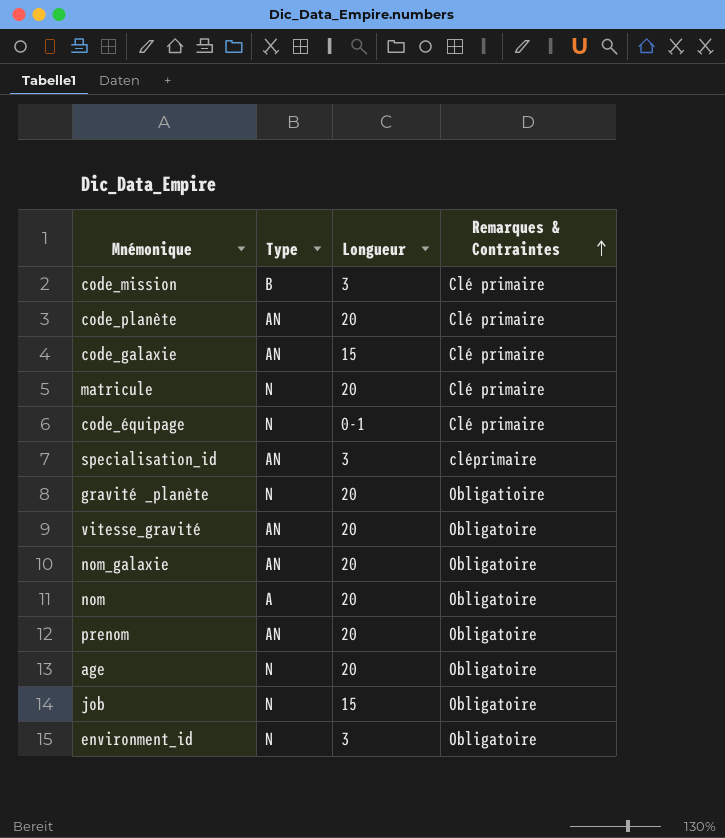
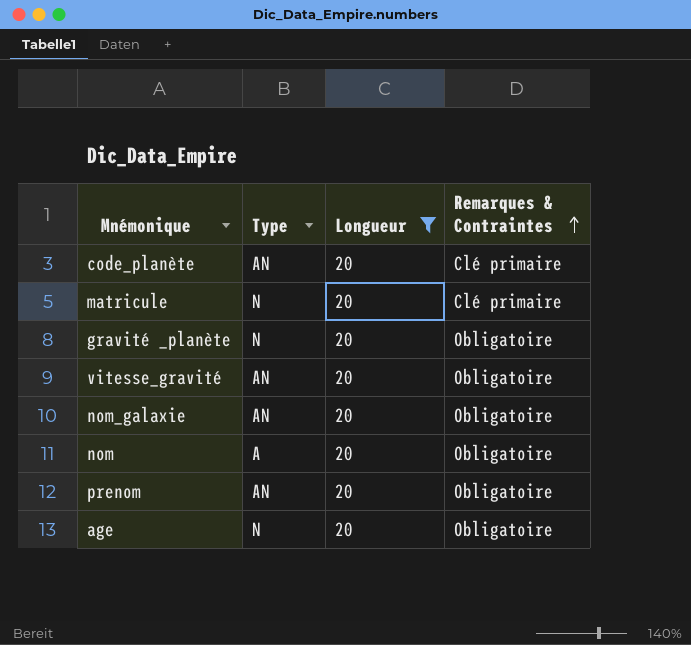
filter: none -> Longueur = 20
gravité _planète | Remarques & Contraintes: Obligatioire -> Obligatoire

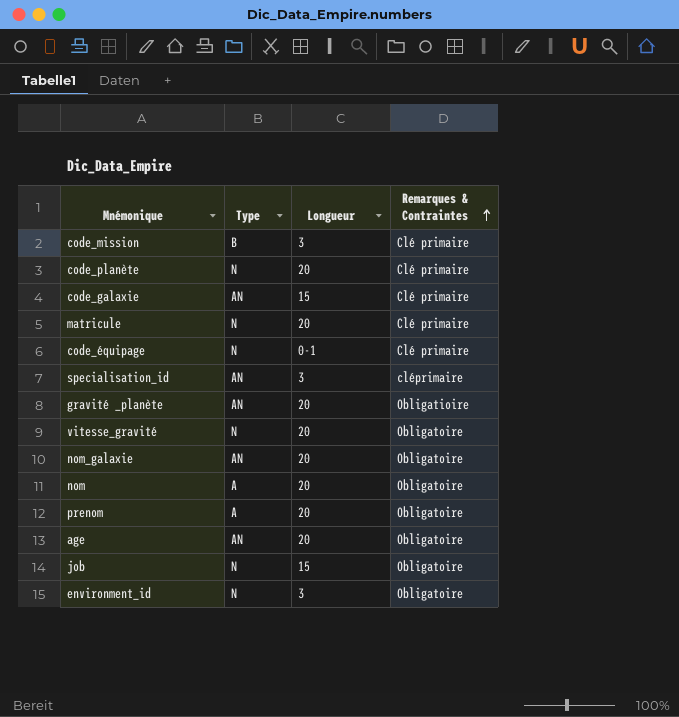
filter: Longueur = 20 -> none
code_planète | Type: AN -> N
gravité _planète | Type: N -> AN
gravité _planète | Remarques & Contraintes: Obligatoire -> Obligatioire
vitesse_gravité | Type: AN -> N
prenom | Type: AN -> A
age | Type: N -> AN

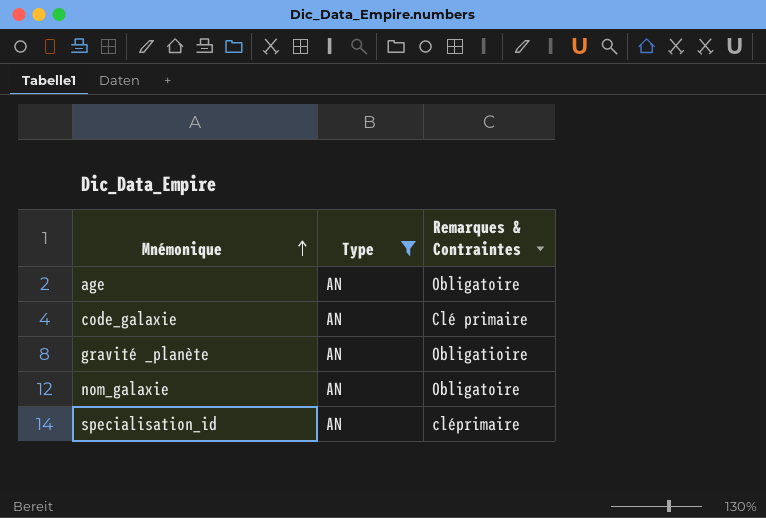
filter: none -> Type = AN
row order: Remarques & Contraintes ascending -> Mnémonique ascending
column Longueur | position: 3 -> none

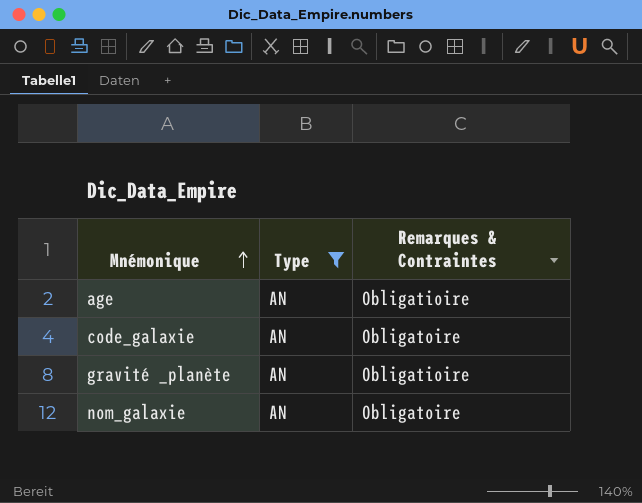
row specialisation_id: AN | cléprimaire -> none
age | Remarques & Contraintes: Obligatoire -> Obligatioire
code_galaxie | Remarques & Contraintes: Clé primaire -> Obligatoire

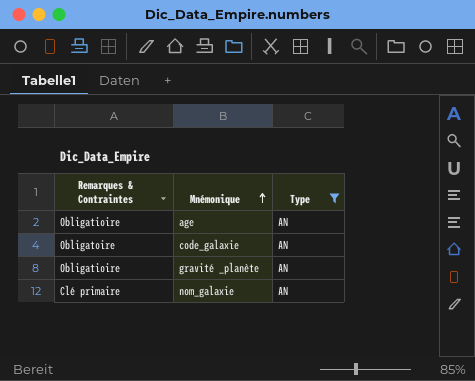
column Remarques & Contraintes | position: 3 -> 1
nom_galaxie | Remarques & Contraintes: Obligatoire -> Clé primaire

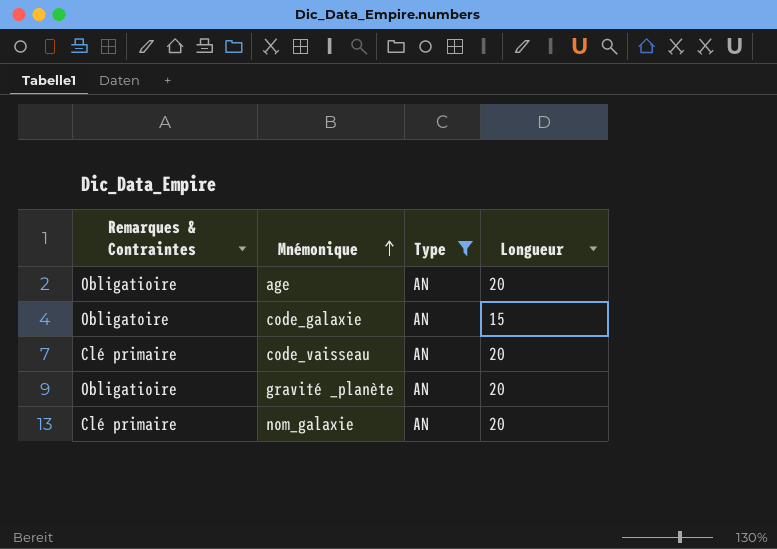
column Longueur | position: none -> 4
row code_vaisseau: none -> Clé primaire | AN | 20

